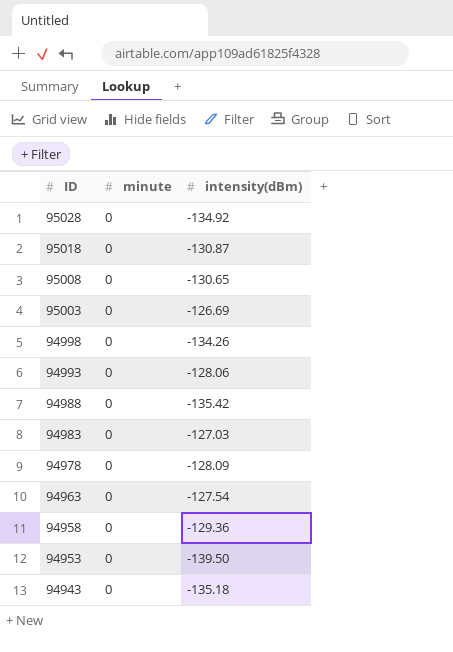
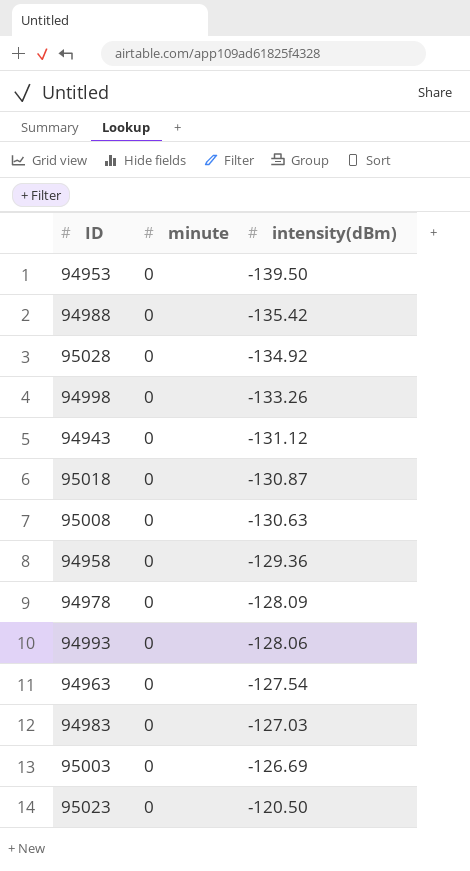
row order: ID descending -> intensity(dBm) ascending
94998 | intensity(dBm): -134.26 -> -133.26
94943 | intensity(dBm): -135.18 -> -131.12
95008 | intensity(dBm): -130.65 -> -130.63
row 95023: none -> 0 | -120.50

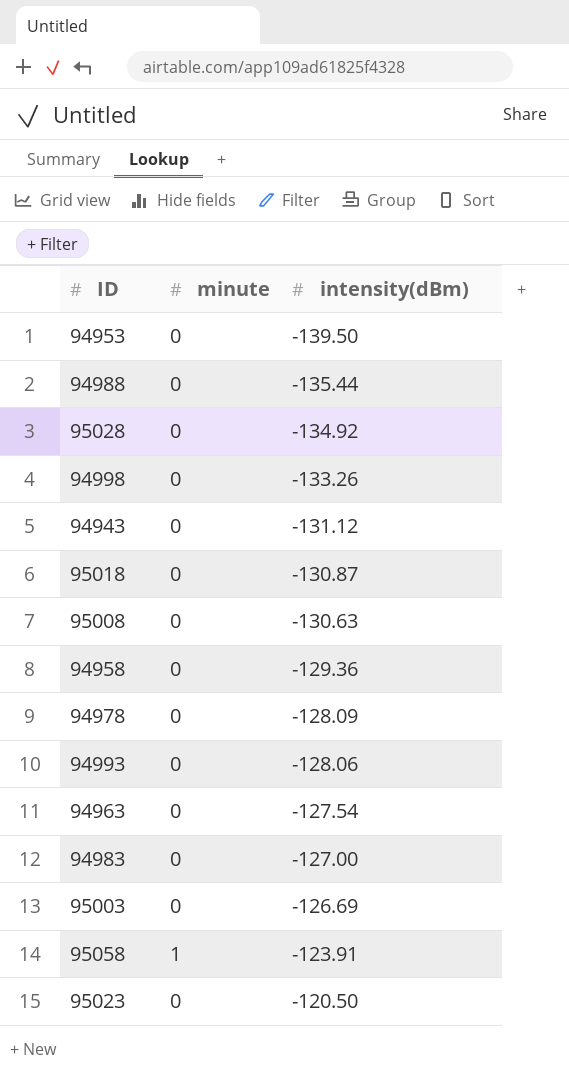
94988 | intensity(dBm): -135.42 -> -135.44
94983 | intensity(dBm): -127.03 -> -127.00
row 95058: none -> 1 | -123.91

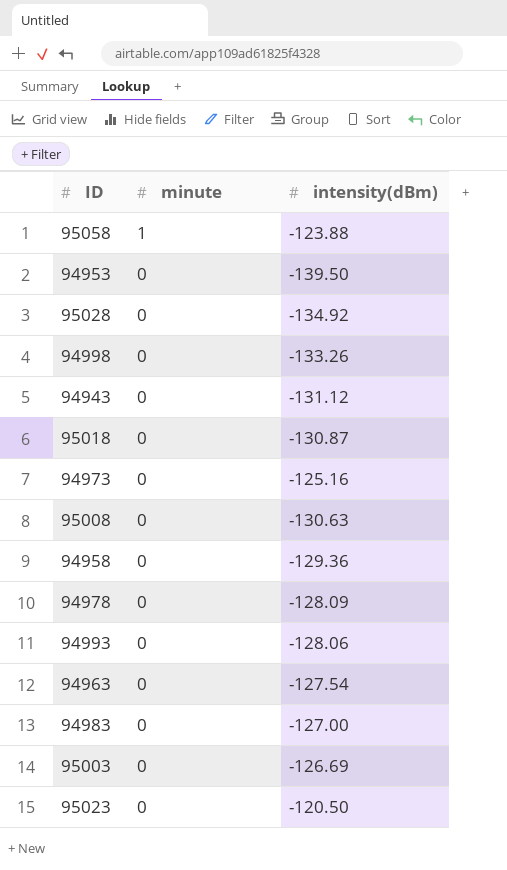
row order: intensity(dBm) ascending -> minute descending
row 94988: 0 | -135.44 -> none
95058 | intensity(dBm): -123.91 -> -123.88
row 94973: none -> 0 | -125.16

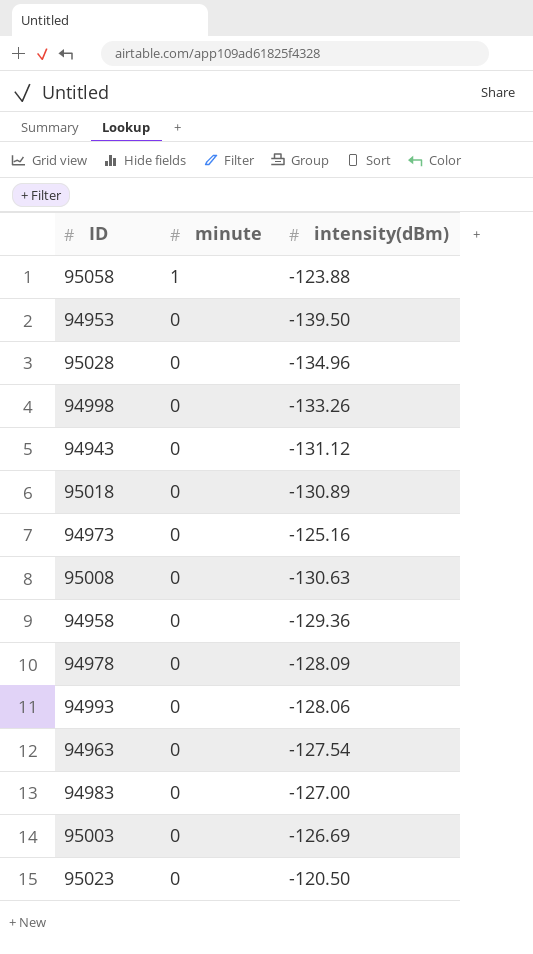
95028 | intensity(dBm): -134.92 -> -134.96
95018 | intensity(dBm): -130.87 -> -130.89

